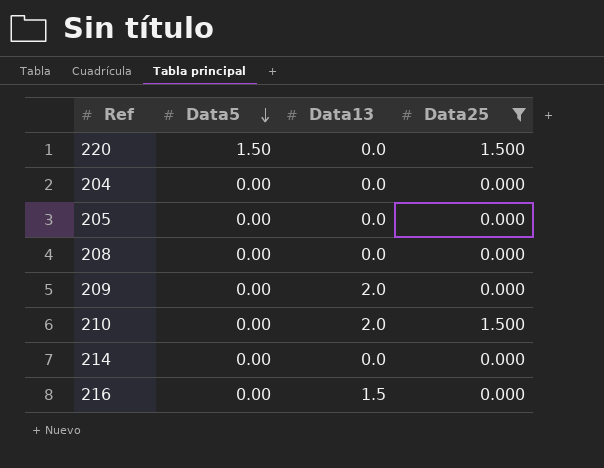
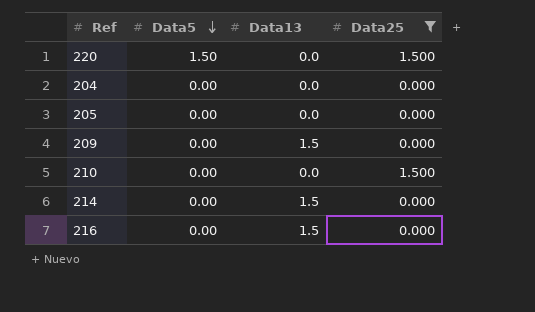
row 208: 0.00 | 0.0 | 0.000 -> none
209 | Data13: 2.0 -> 1.5
210 | Data13: 2.0 -> 0.0
214 | Data13: 0.0 -> 1.5

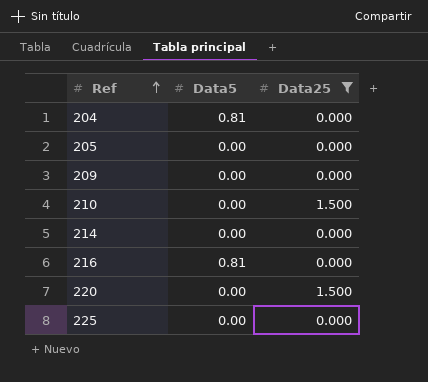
row order: Data5 descending -> Ref ascending
column Data13 | position: 3 -> none
204 | Data5: 0.00 -> 0.81
216 | Data5: 0.00 -> 0.81
220 | Data5: 1.50 -> 0.00
row 225: none -> 0.00 | 0.000

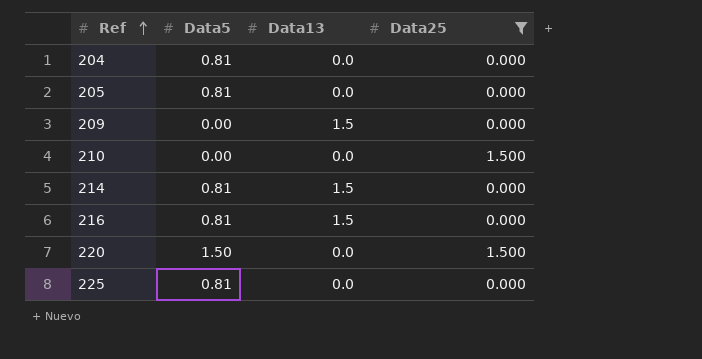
column Data13 | position: none -> 3
205 | Data5: 0.00 -> 0.81
214 | Data5: 0.00 -> 0.81
220 | Data5: 0.00 -> 1.50
225 | Data5: 0.00 -> 0.81

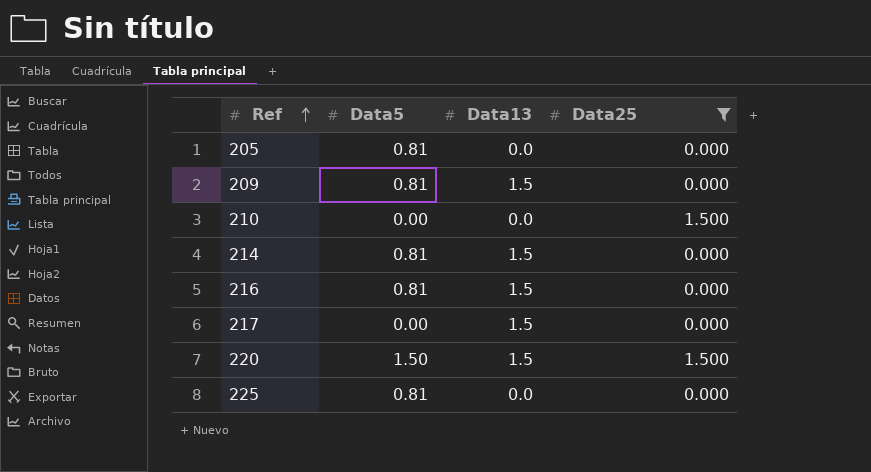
row 204: 0.81 | 0.0 | 0.000 -> none
209 | Data5: 0.00 -> 0.81
row 217: none -> 0.00 | 1.5 | 0.000
220 | Data13: 0.0 -> 1.5

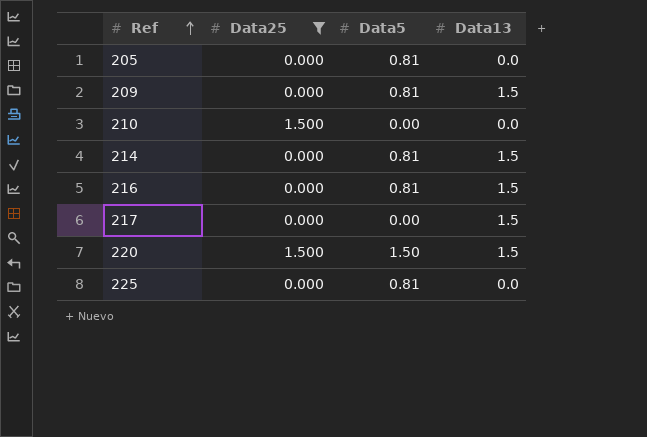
column Data25 | position: 4 -> 2

